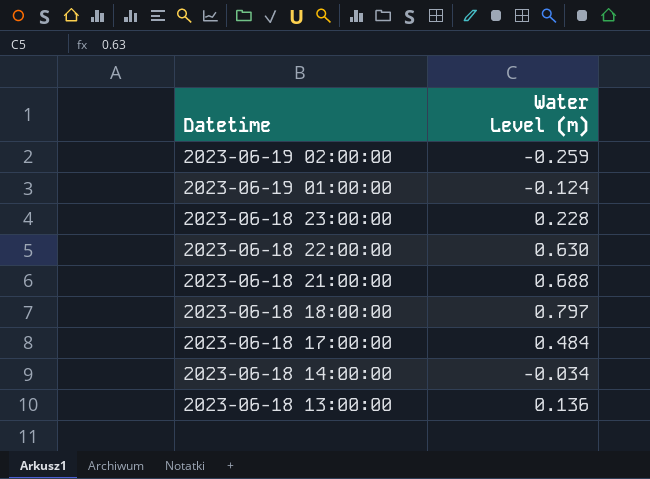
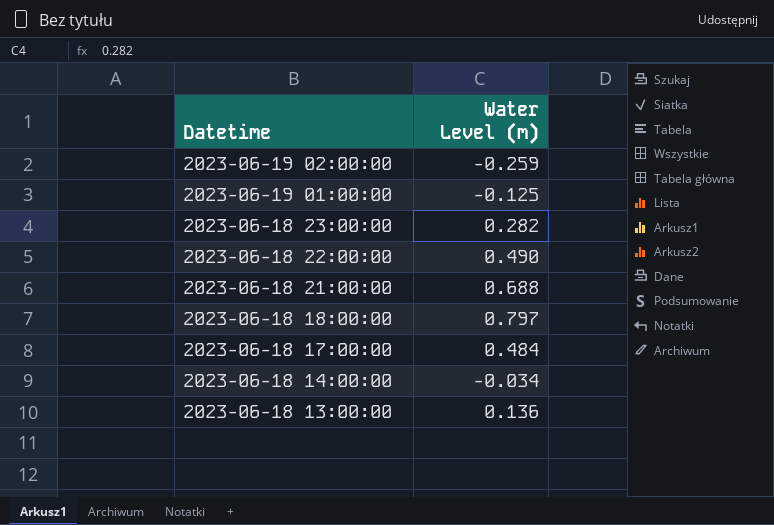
2023-06-19 01:00:00 | Water Level (m): -0.124 -> -0.125
2023-06-18 23:00:00 | Water Level (m): 0.228 -> 0.282
2023-06-18 22:00:00 | Water Level (m): 0.630 -> 0.490

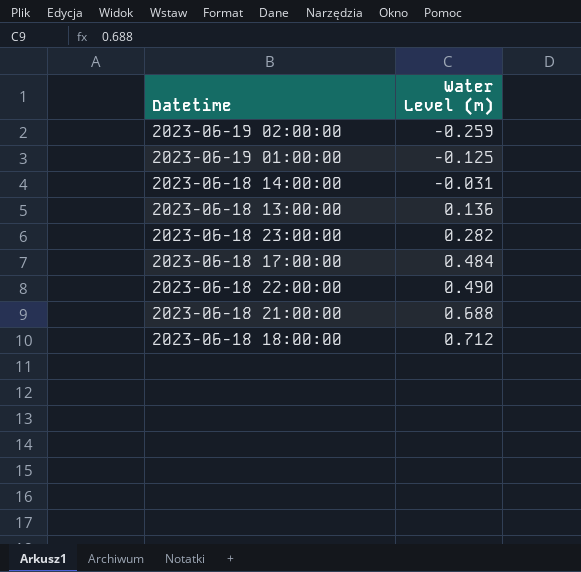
row order: Datetime descending -> Water Level (m) ascending
2023-06-18 14:00:00 | Water Level (m): -0.034 -> -0.031
2023-06-18 18:00:00 | Water Level (m): 0.797 -> 0.712

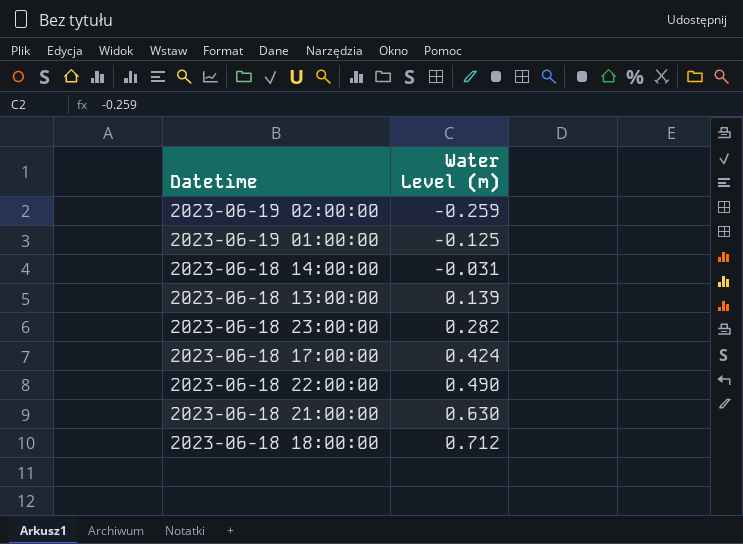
2023-06-18 13:00:00 | Water Level (m): 0.136 -> 0.139
2023-06-18 17:00:00 | Water Level (m): 0.484 -> 0.424
2023-06-18 21:00:00 | Water Level (m): 0.688 -> 0.630

